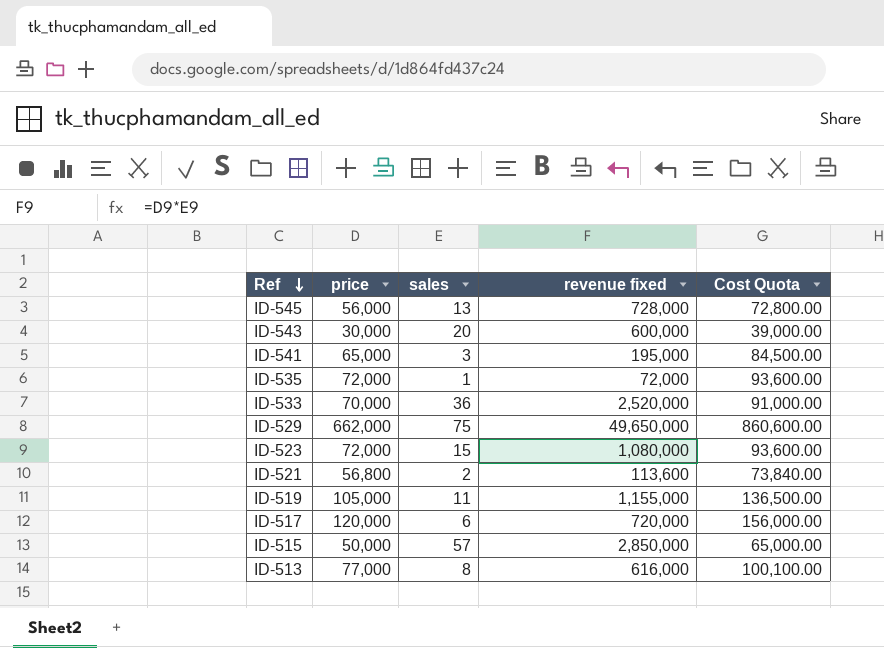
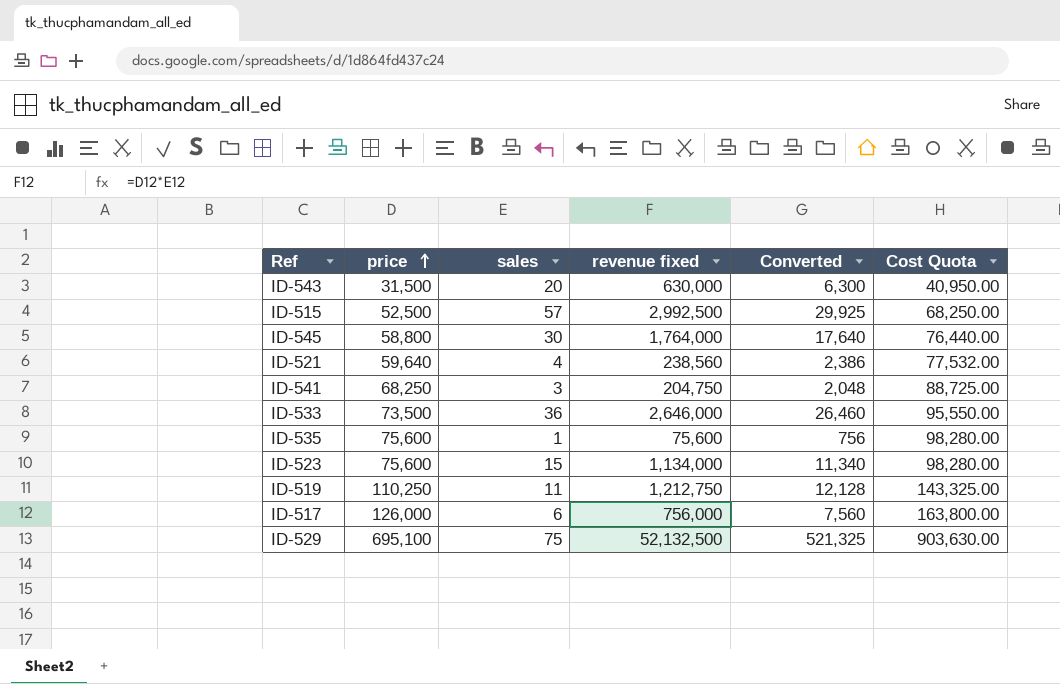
row order: Ref descending -> price ascending
column Converted | formula: none -> [revenue fixed] * 0.01
row ID-513: 77,000 | 8 | 616,000 | 100,100.00 -> none
ID-543 | price: 30,000 -> 31,500
ID-543 | revenue fixed: 600,000 -> 630,000
ID-543 | Cost Quota: 39,000.00 -> 40,950.00
ID-515 | price: 50,000 -> 52,500
ID-515 | revenue fixed: 2,850,000 -> 2,992,500
ID-515 | Cost Quota: 65,000.00 -> 68,250.00
ID-545 | price: 56,000 -> 58,800
ID-545 | sales: 13 -> 30
ID-545 | revenue fixed: 728,000 -> 1,764,000
ID-545 | Cost Quota: 72,800.00 -> 76,440.00
ID-521 | price: 56,800 -> 59,640
ID-521 | sales: 2 -> 4
ID-521 | revenue fixed: 113,600 -> 238,560
ID-521 | Cost Quota: 73,840.00 -> 77,532.00
ID-541 | price: 65,000 -> 68,250
ID-541 | revenue fixed: 195,000 -> 204,750
ID-541 | Cost Quota: 84,500.00 -> 88,725.00
ID-533 | price: 70,000 -> 73,500
ID-533 | revenue fixed: 2,520,000 -> 2,646,000
ID-533 | Cost Quota: 91,000.00 -> 95,550.00
ID-535 | price: 72,000 -> 75,600
ID-535 | revenue fixed: 72,000 -> 75,600
ID-535 | Cost Quota: 93,600.00 -> 98,280.00
ID-523 | price: 72,000 -> 75,600
ID-523 | revenue fixed: 1,080,000 -> 1,134,000
ID-523 | Cost Quota: 93,600.00 -> 98,280.00
ID-519 | price: 105,000 -> 110,250
ID-519 | revenue fixed: 1,155,000 -> 1,212,750
ID-519 | Cost Quota: 136,500.00 -> 143,325.00
ID-517 | price: 120,000 -> 126,000
ID-517 | revenue fixed: 720,000 -> 756,000
ID-517 | Cost Quota: 156,000.00 -> 163,800.00
ID-529 | price: 662,000 -> 695,100
ID-529 | revenue fixed: 49,650,000 -> 52,132,500
ID-529 | Cost Quota: 860,600.00 -> 903,630.00

